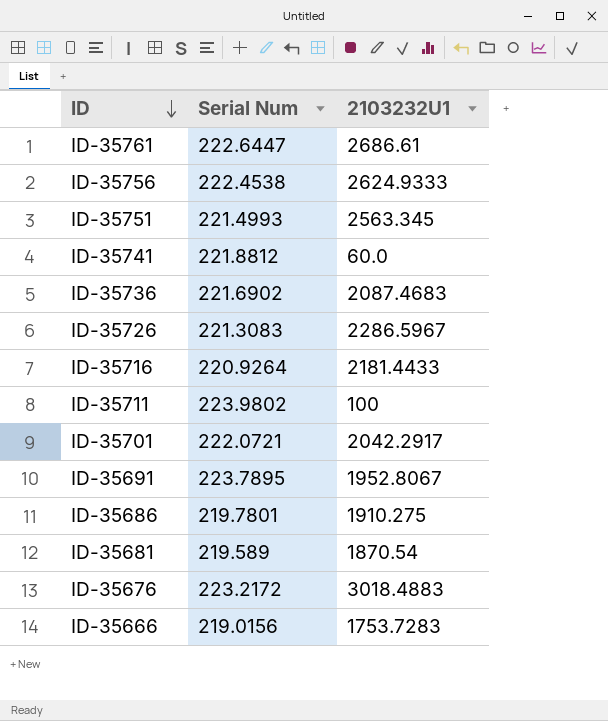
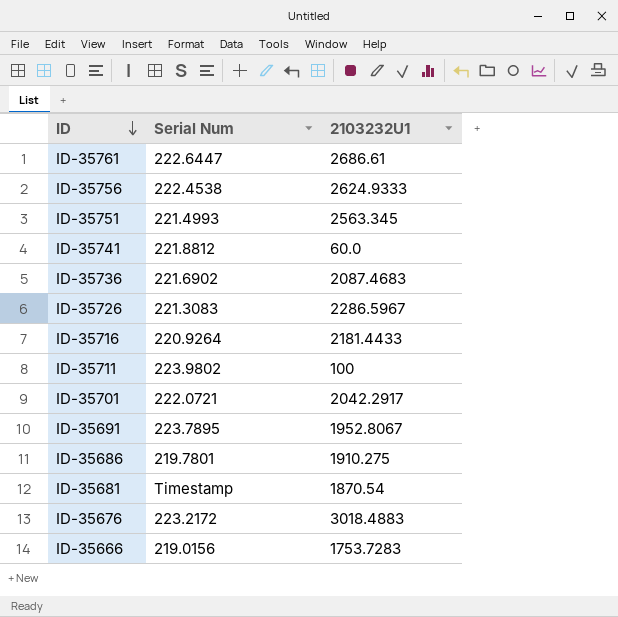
ID-35681 | Serial Num: 219.589 -> Timestamp

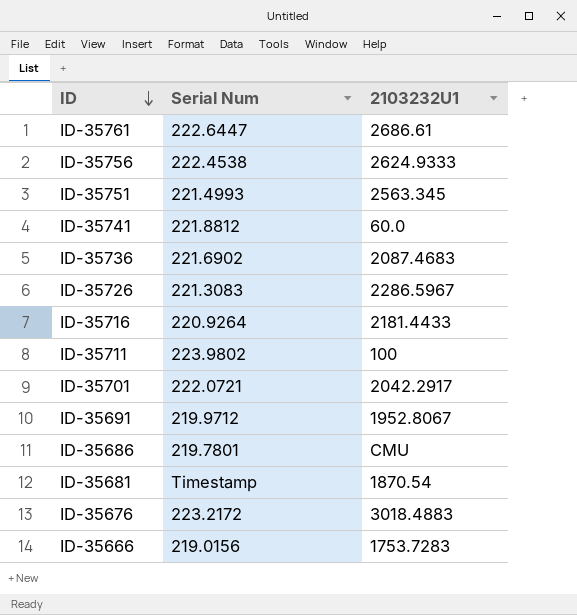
ID-35691 | Serial Num: 223.7895 -> 219.9712
ID-35686 | 2103232U1: 1910.275 -> CMU

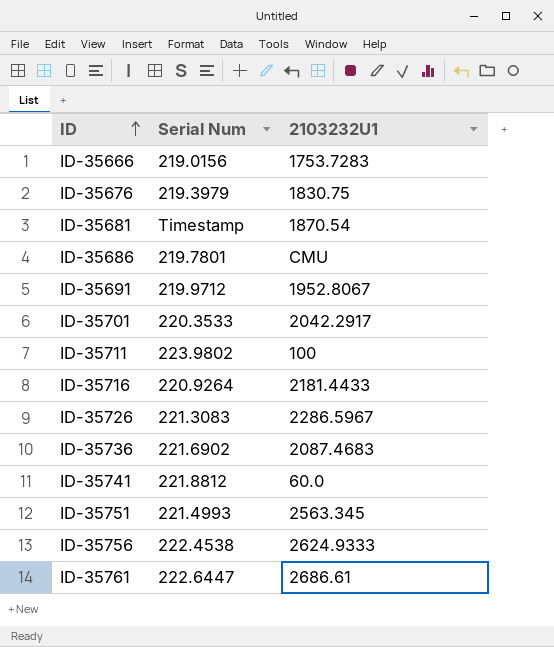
row order: ID descending -> ID ascending
ID-35676 | Serial Num: 223.2172 -> 219.3979
ID-35676 | 2103232U1: 3018.4883 -> 1830.75
ID-35701 | Serial Num: 222.0721 -> 220.3533

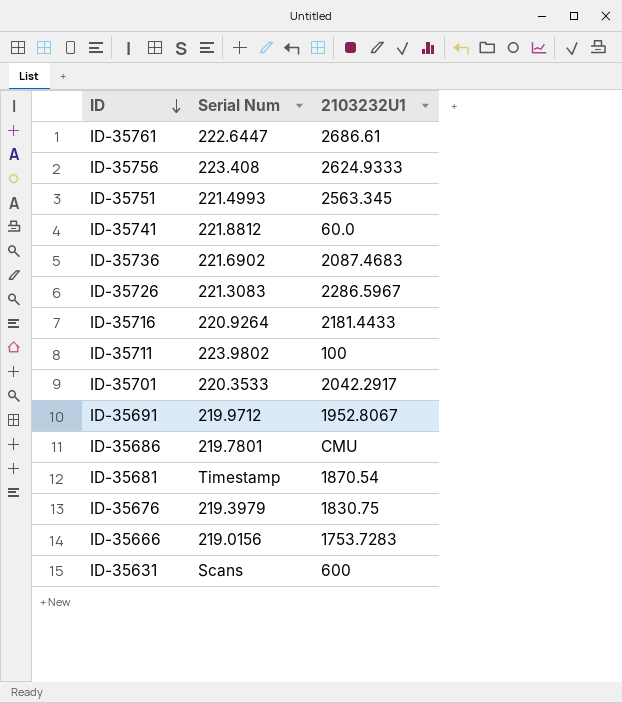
row order: ID ascending -> ID descending
ID-35756 | Serial Num: 222.4538 -> 223.408
row ID-35631: none -> Scans | 600

